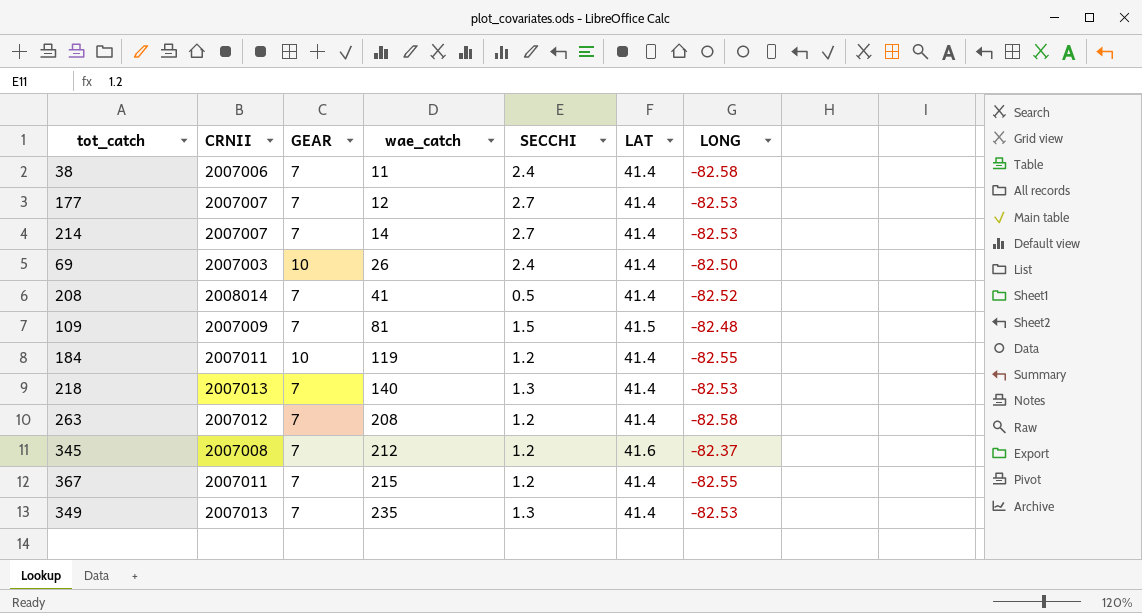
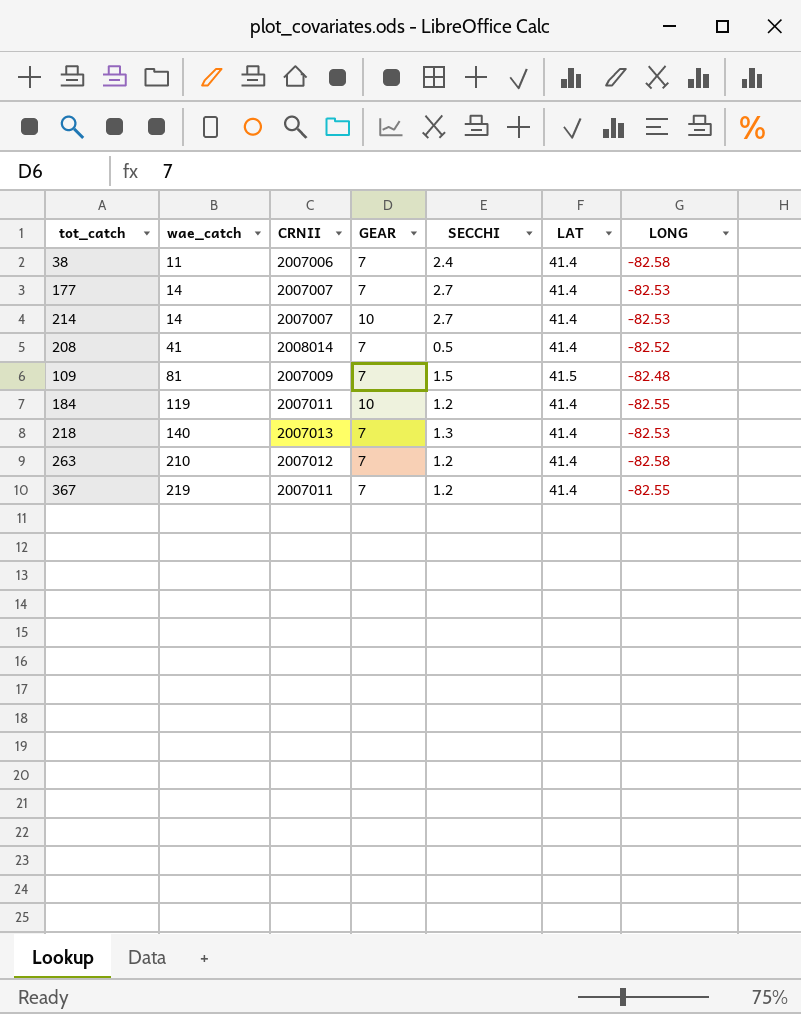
column wae_catch | position: 4 -> 2
row 69: 2007003 | 10 | 26 | 2.4 | 41.4 | -82.50 -> none
row 345: 2007008 | 7 | 212 | 1.2 | 41.6 | -82.37 -> none
row 349: 2007013 | 7 | 235 | 1.3 | 41.4 | -82.53 -> none
177 | wae_catch: 12 -> 14
214 | GEAR: 7 -> 10
263 | wae_catch: 208 -> 210
367 | wae_catch: 215 -> 219

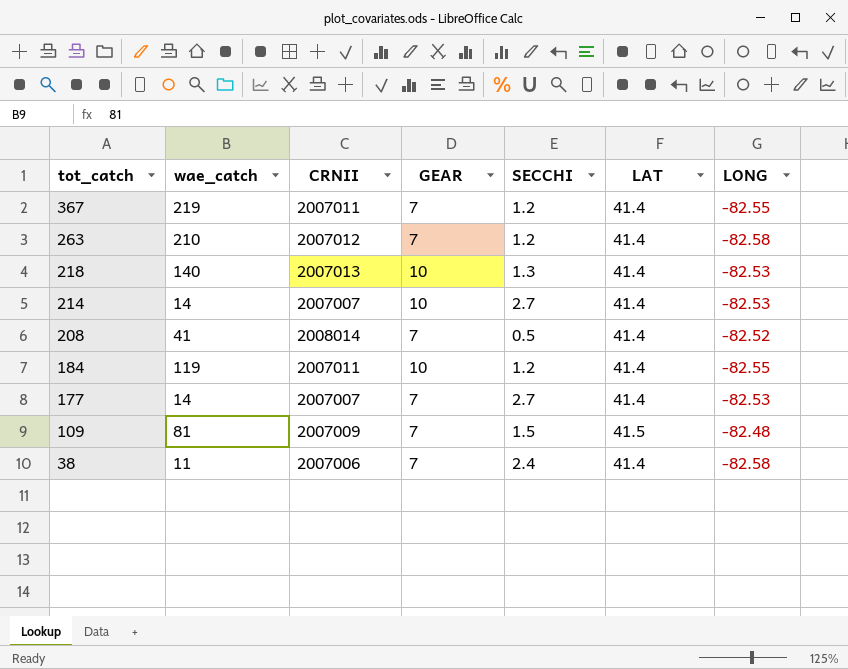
row order: wae_catch ascending -> tot_catch descending
218 | GEAR: 7 -> 10

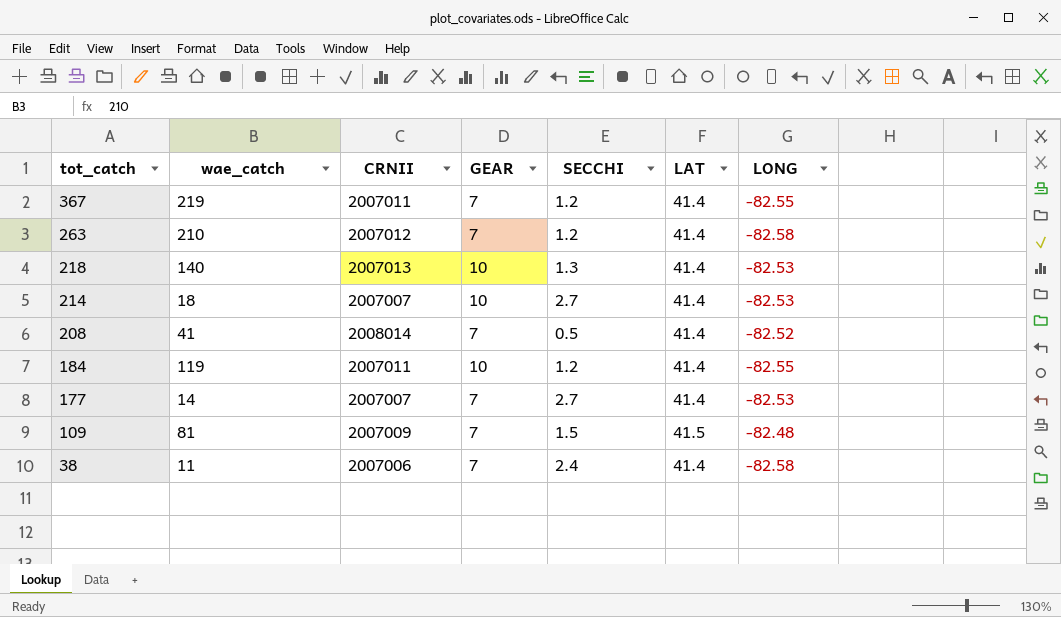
214 | wae_catch: 14 -> 18

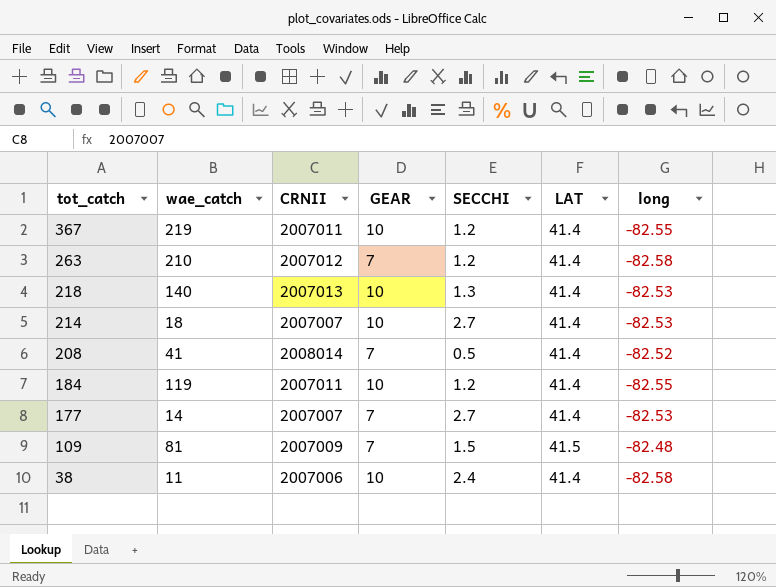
column name: LONG -> long
367 | GEAR: 7 -> 10
38 | GEAR: 7 -> 10

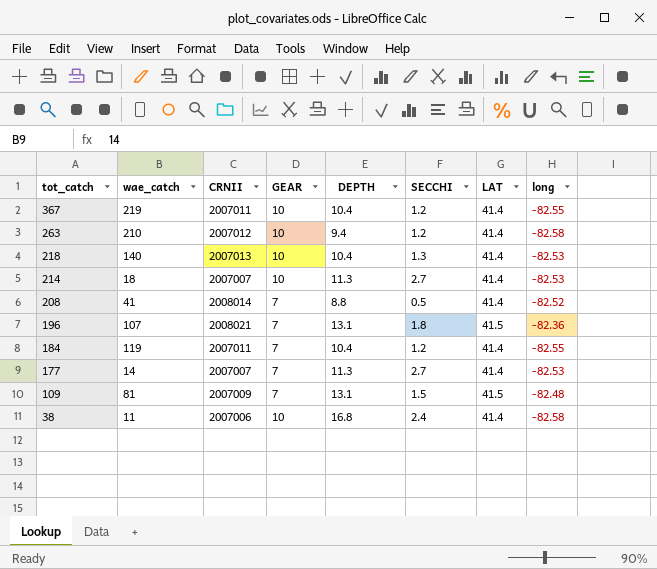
column DEPTH | position: none -> 5
263 | GEAR: 7 -> 10
row 196: none -> 107 | 2008021 | 7 | 13.1 | 1.8 | 41.5 | -82.36
184 | GEAR: 10 -> 7

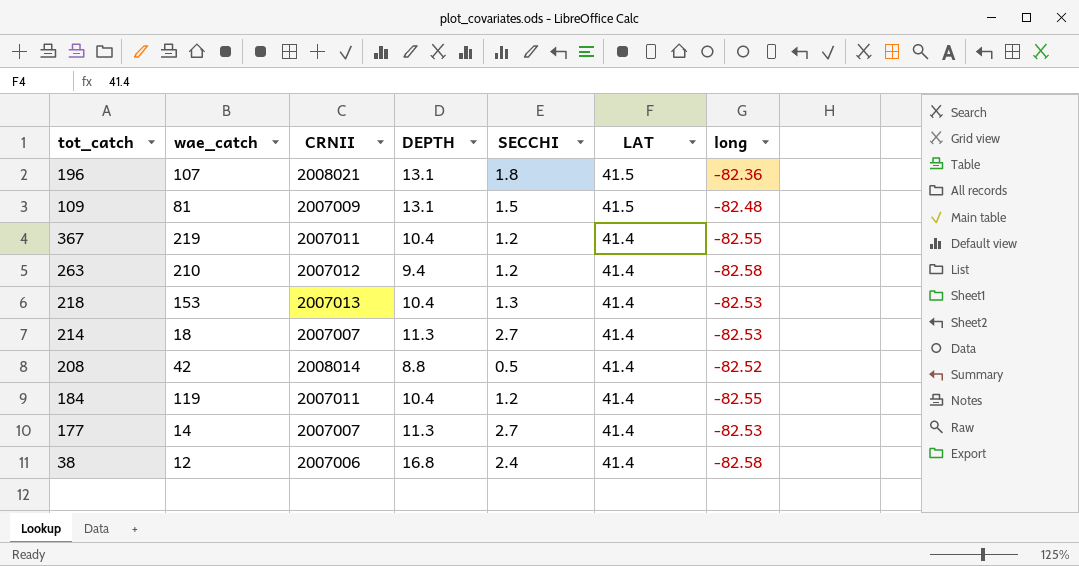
row order: tot_catch descending -> LAT descending
column GEAR | position: 4 -> none
218 | wae_catch: 140 -> 153
208 | wae_catch: 41 -> 42
38 | wae_catch: 11 -> 12

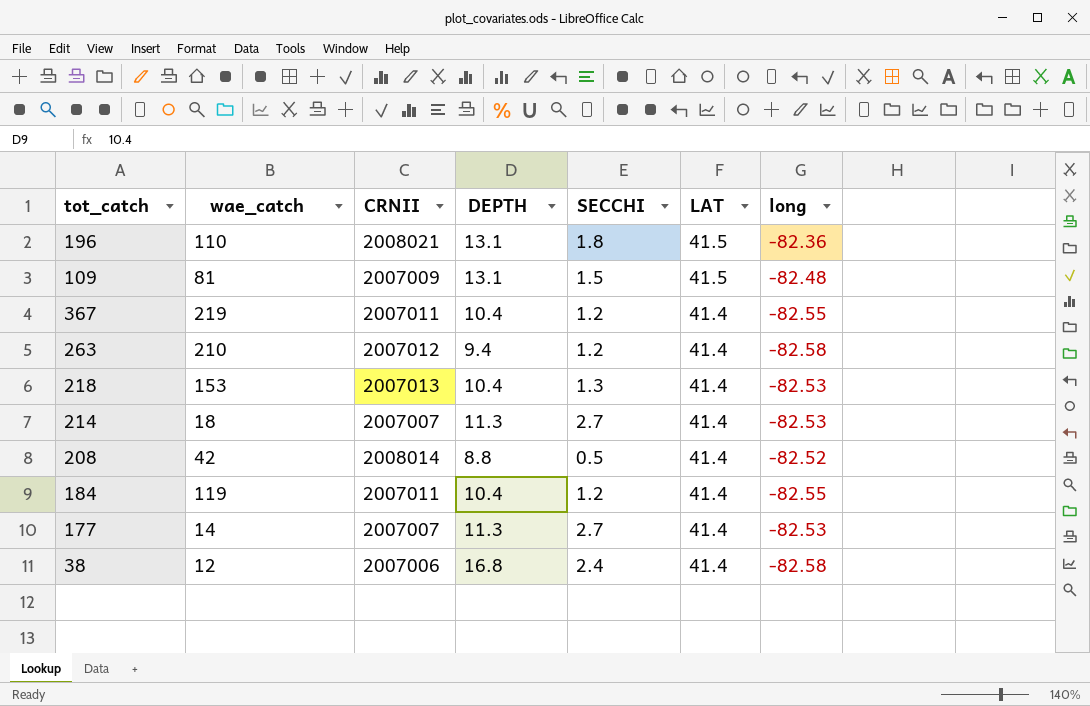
196 | wae_catch: 107 -> 110

